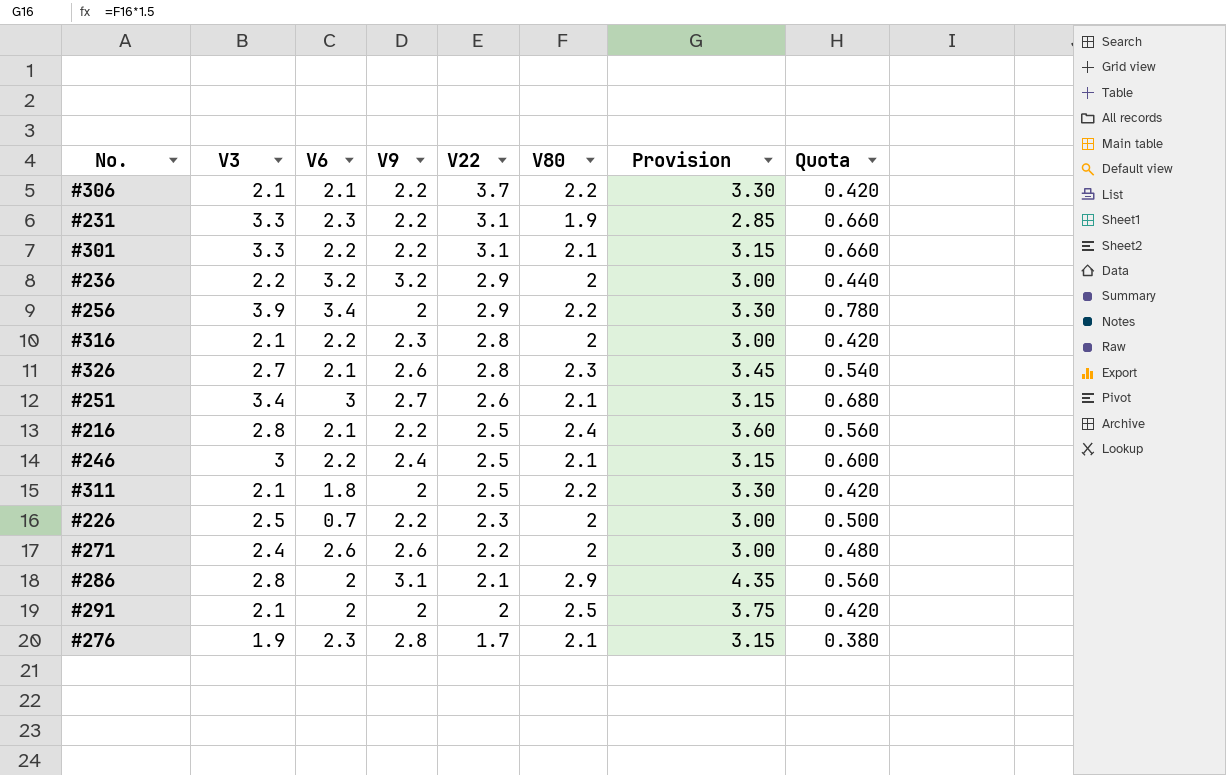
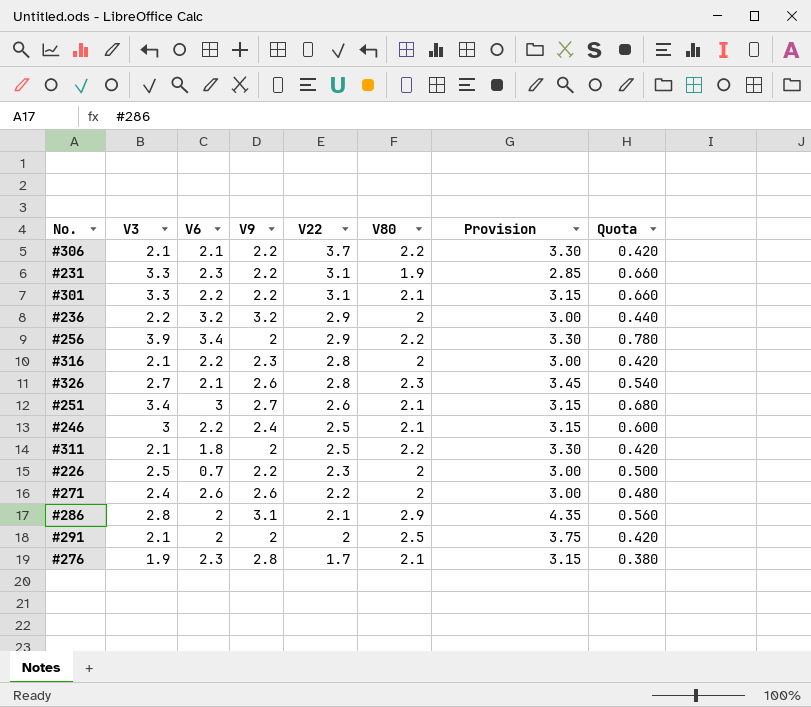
row #216: 2.8 | 2.1 | 2.2 | 2.5 | 2.4 | 3.60 | 0.560 -> none

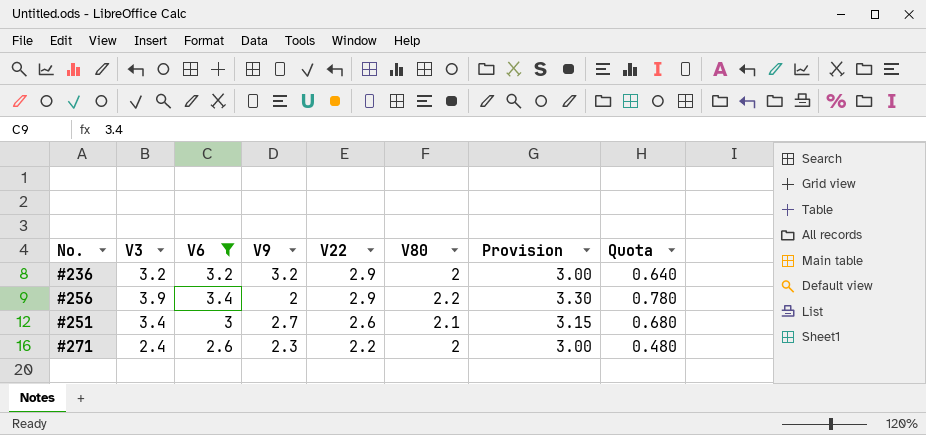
filter: none -> V6 >= 2.6
#236 | V3: 2.2 -> 3.2
#236 | Quota: 0.440 -> 0.640
#271 | V9: 2.6 -> 2.3

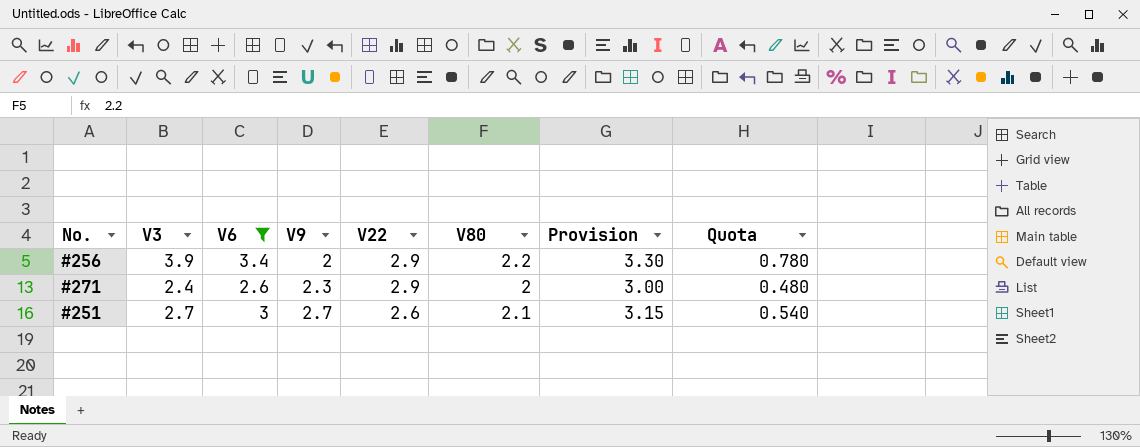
row order: V22 descending -> V9 ascending
row #236: 3.2 | 3.2 | 3.2 | 2.9 | 2 | 3.00 | 0.640 -> none
#271 | V22: 2.2 -> 2.9
#251 | V3: 3.4 -> 2.7
#251 | Quota: 0.680 -> 0.540

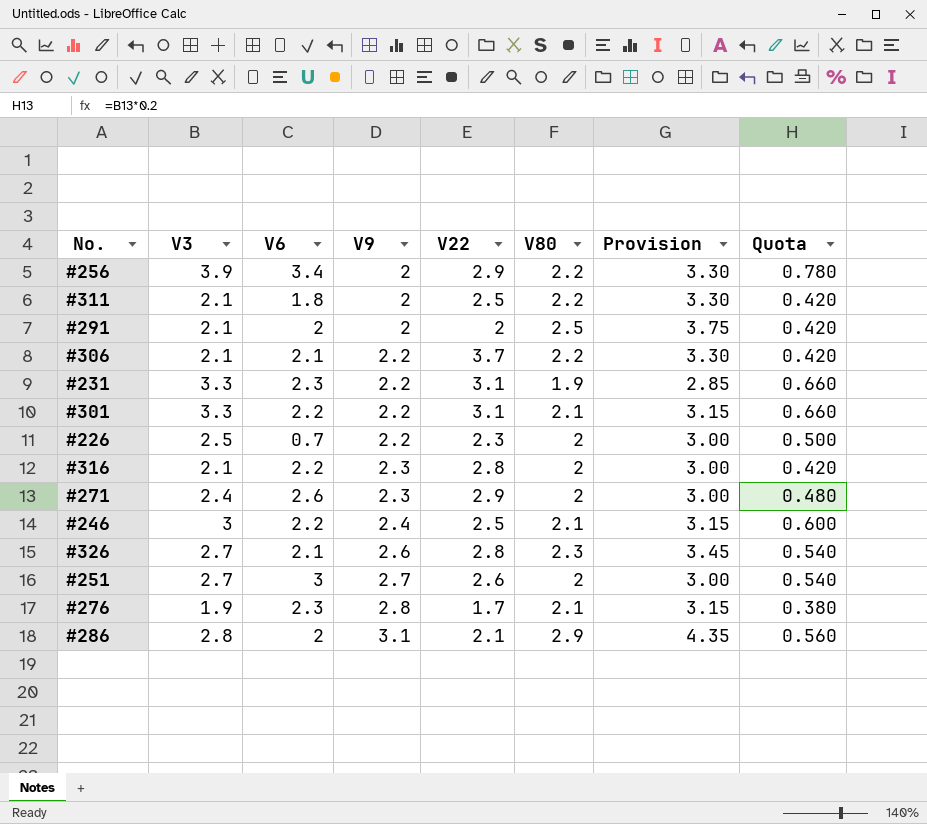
filter: V6 >= 2.6 -> none
#251 | V80: 2.1 -> 2
#251 | Provision: 3.15 -> 3.00

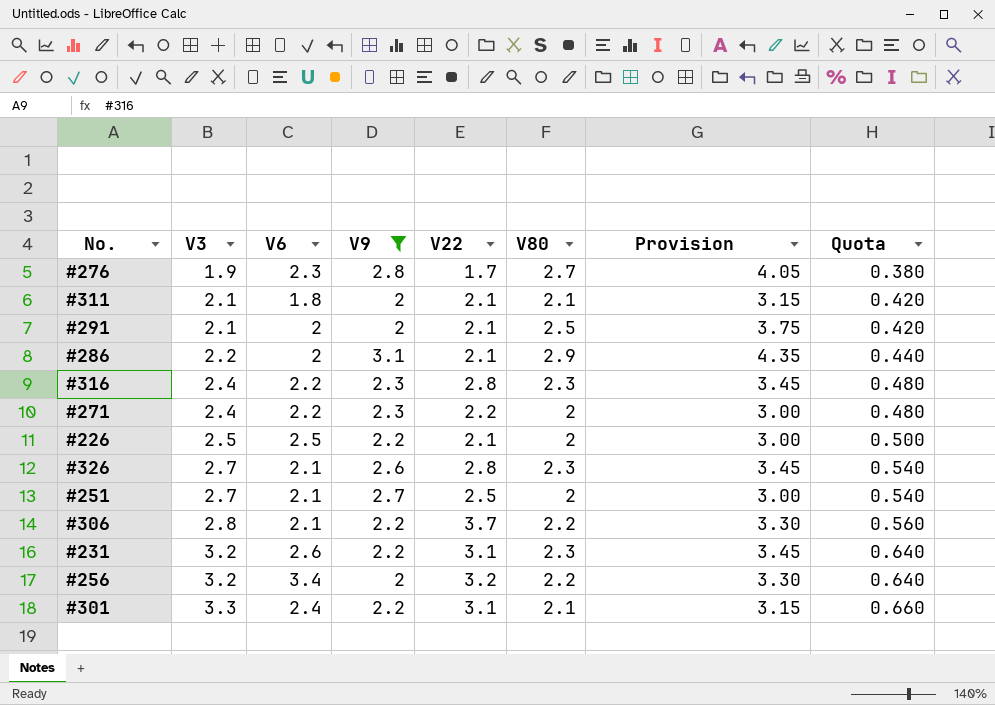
filter: none -> V9 != 2.4
row order: V9 ascending -> V3 ascending
#276 | V80: 2.1 -> 2.7
#276 | Provision: 3.15 -> 4.05
#311 | V22: 2.5 -> 2.1
#311 | V80: 2.2 -> 2.1
#311 | Provision: 3.30 -> 3.15
#291 | V22: 2 -> 2.1
#286 | V3: 2.8 -> 2.2
#286 | Quota: 0.560 -> 0.440
#316 | V3: 2.1 -> 2.4
#316 | V80: 2 -> 2.3
#316 | Provision: 3.00 -> 3.45
#316 | Quota: 0.420 -> 0.480
#271 | V6: 2.6 -> 2.2
#271 | V22: 2.9 -> 2.2
#226 | V6: 0.7 -> 2.5
#226 | V22: 2.3 -> 2.1
#251 | V6: 3 -> 2.1
#251 | V22: 2.6 -> 2.5
#306 | V3: 2.1 -> 2.8
#306 | Quota: 0.420 -> 0.560
#231 | V3: 3.3 -> 3.2
#231 | V6: 2.3 -> 2.6
#231 | V80: 1.9 -> 2.3
#231 | Provision: 2.85 -> 3.45
#231 | Quota: 0.660 -> 0.640
#256 | V3: 3.9 -> 3.2
#256 | V22: 2.9 -> 3.2
#256 | Quota: 0.780 -> 0.640
#301 | V6: 2.2 -> 2.4

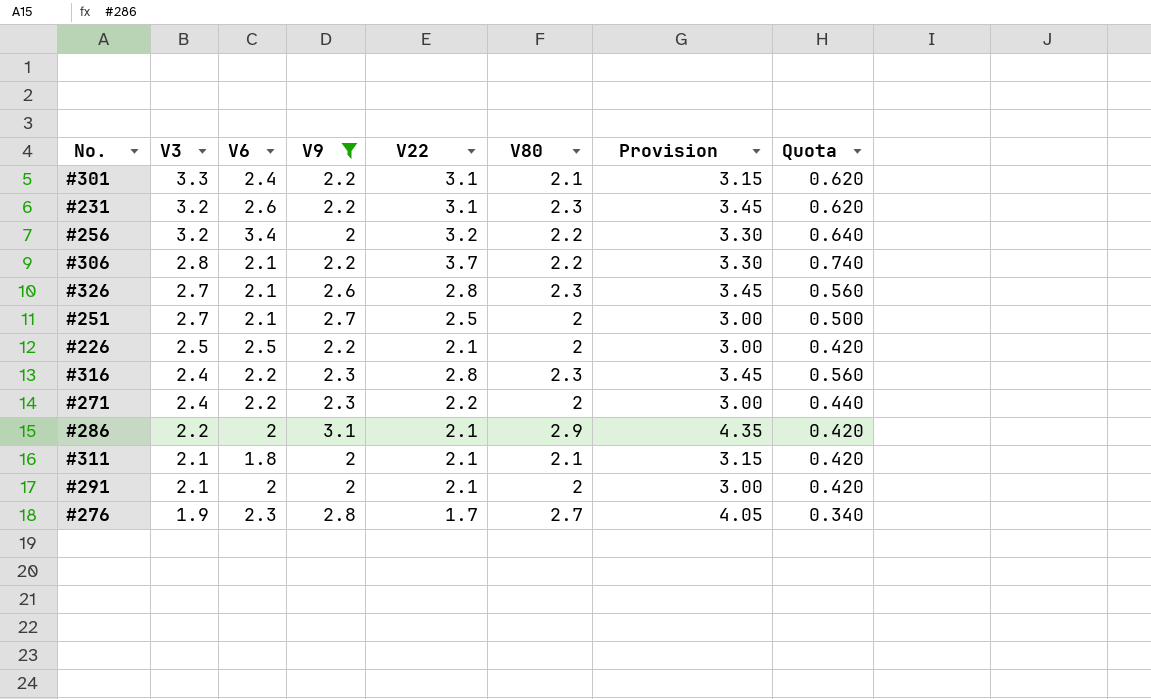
row order: V3 ascending -> V3 descending
column Quota | formula: [V3] * 0.2 -> [V22] * 0.2
#291 | V80: 2.5 -> 2
#291 | Provision: 3.75 -> 3.00

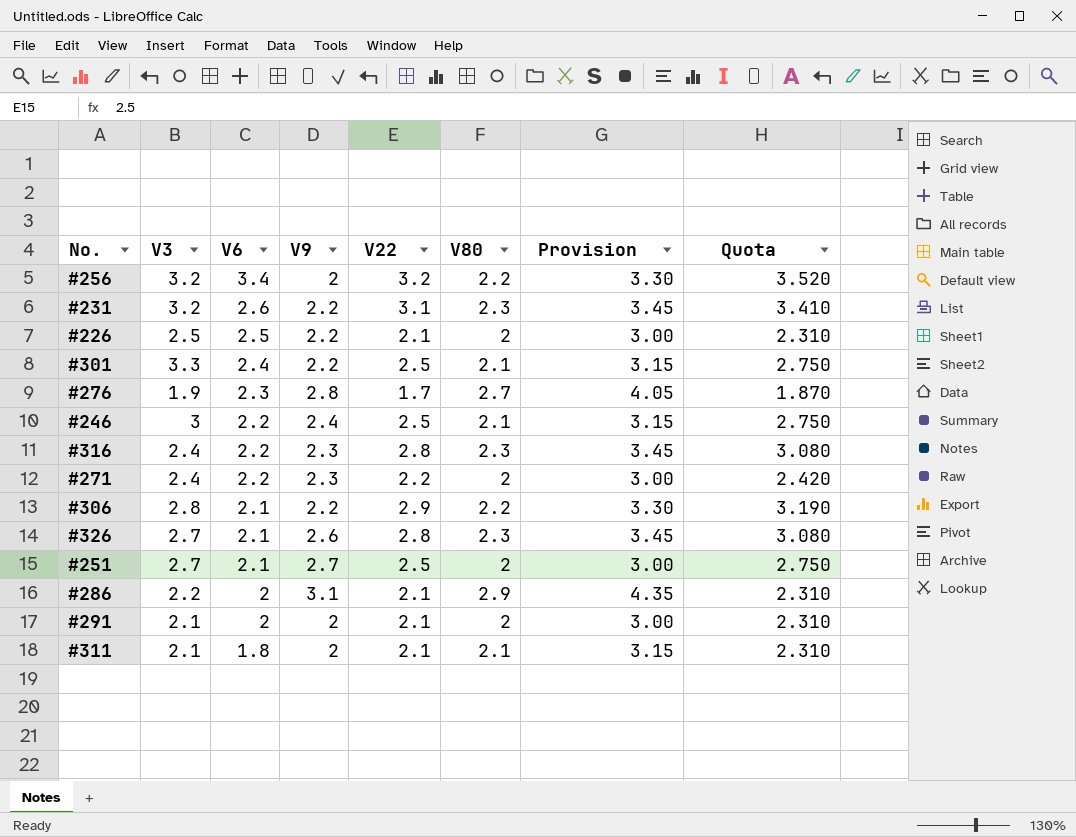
filter: V9 != 2.4 -> none
row order: V3 descending -> V6 descending
column Quota | formula: [V22] * 0.2 -> [V22] * 1.1
#301 | V22: 3.1 -> 2.5
#306 | V22: 3.7 -> 2.9

